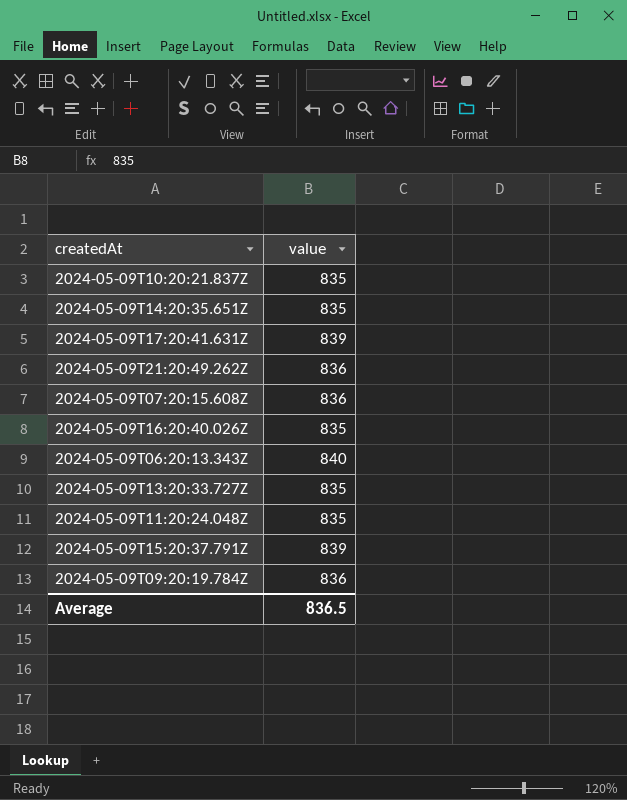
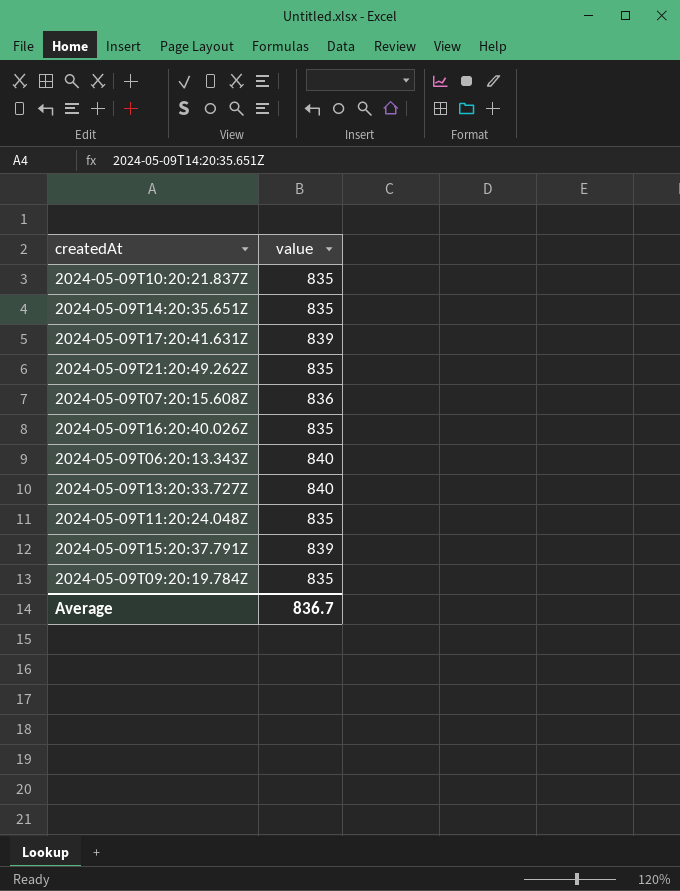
2024-05-09T21:20:49.262Z | value: 836 -> 835
2024-05-09T13:20:33.727Z | value: 835 -> 840
2024-05-09T09:20:19.784Z | value: 836 -> 835
Average | value: 836.5 -> 836.7

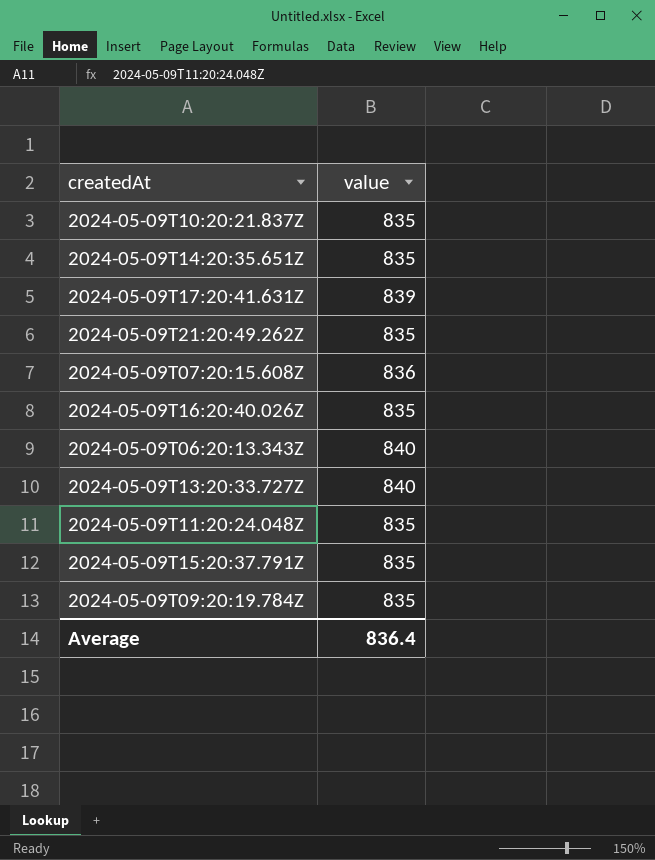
2024-05-09T15:20:37.791Z | value: 839 -> 835
Average | value: 836.7 -> 836.4

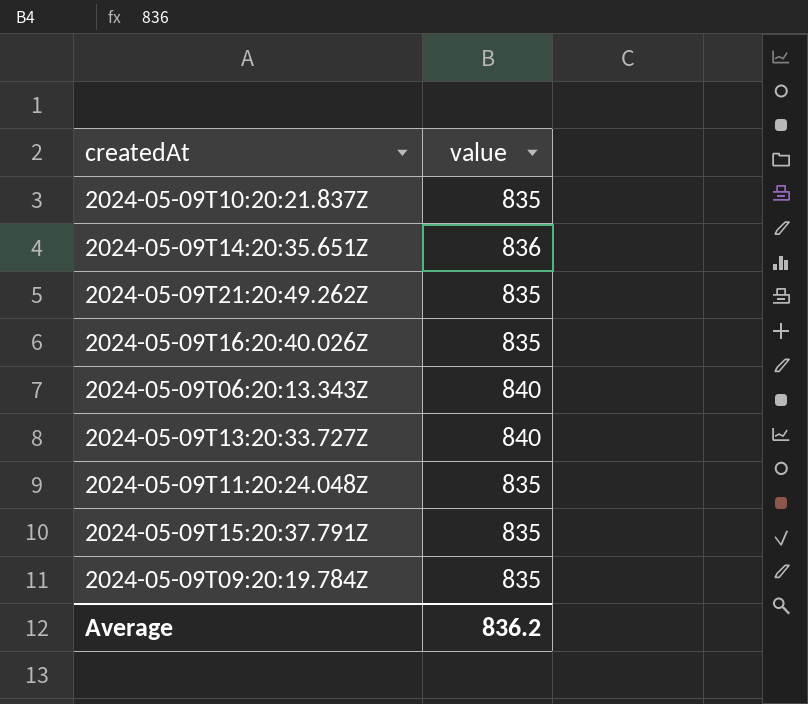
row 2024-05-09T17:20:41.631Z: 839 -> none
row 2024-05-09T07:20:15.608Z: 836 -> none
2024-05-09T14:20:35.651Z | value: 835 -> 836
Average | value: 836.4 -> 836.2

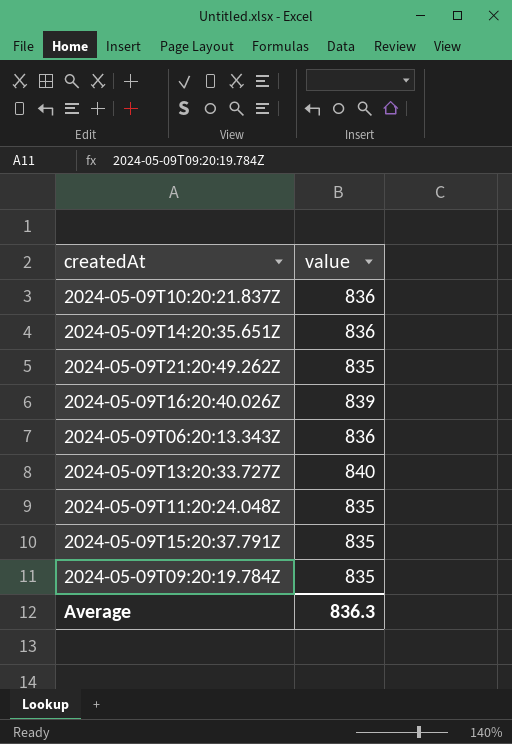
2024-05-09T10:20:21.837Z | value: 835 -> 836
2024-05-09T16:20:40.026Z | value: 835 -> 839
2024-05-09T06:20:13.343Z | value: 840 -> 836
Average | value: 836.2 -> 836.3

